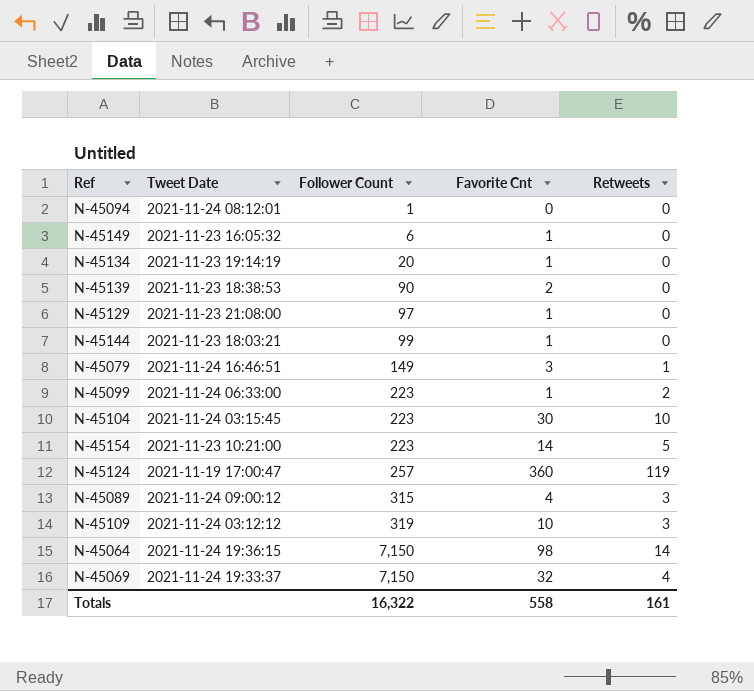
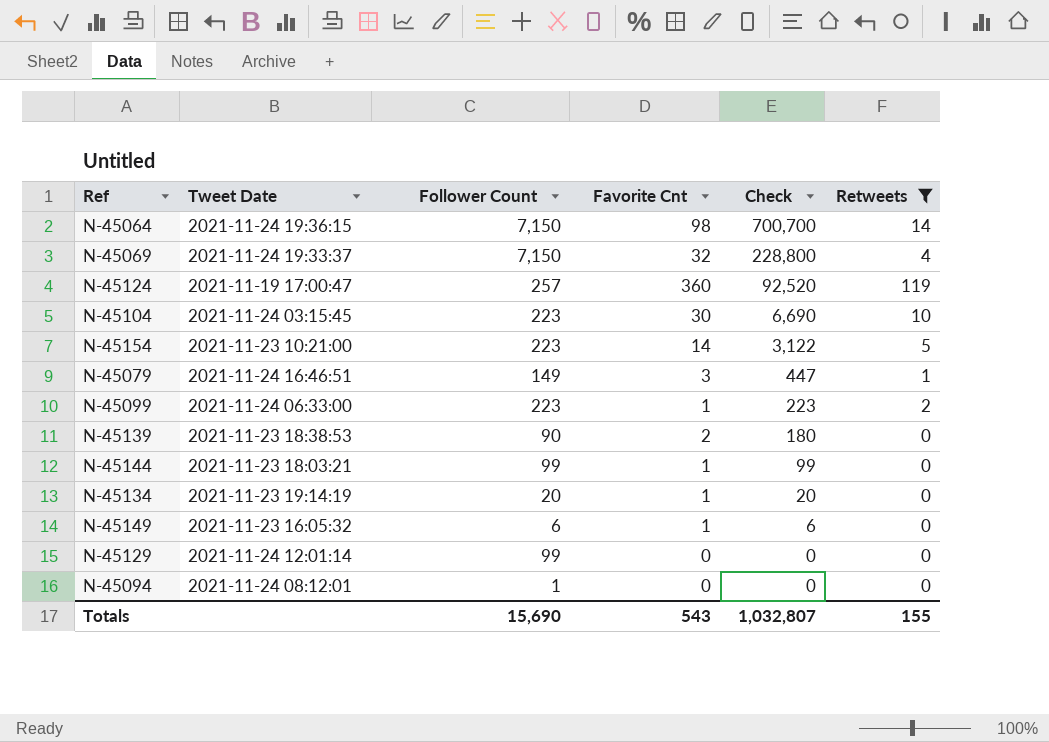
filter: none -> Retweets != 3
row order: Follower Count ascending -> Check descending
column Check | formula: none -> [Follower Count] * [Favorite Cnt]
N-45129 | Tweet Date: 2021-11-23 21:08:00 -> 2021-11-24 12:01:14
N-45129 | Follower Count: 97 -> 99
N-45129 | Favorite Cnt: 1 -> 0
Totals | Follower Count: 16,322 -> 15,690
Totals | Favorite Cnt: 558 -> 543
Totals | Retweets: 161 -> 155

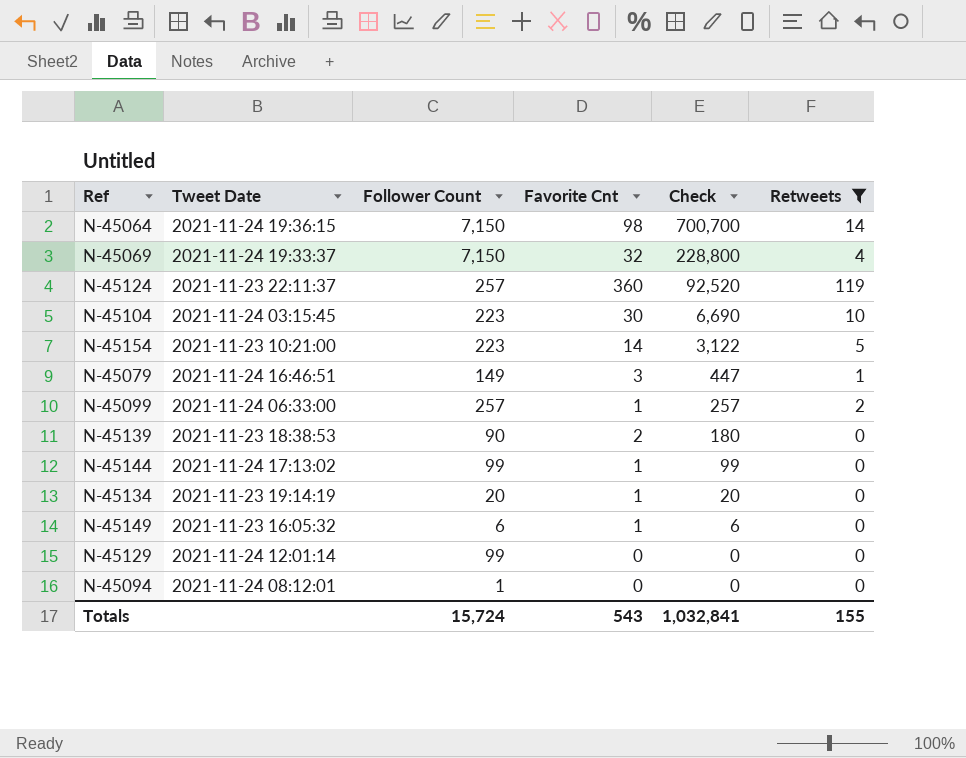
N-45124 | Tweet Date: 2021-11-19 17:00:47 -> 2021-11-23 22:11:37
N-45099 | Follower Count: 223 -> 257
N-45099 | Check: 223 -> 257
N-45144 | Tweet Date: 2021-11-23 18:03:21 -> 2021-11-24 17:13:02
Totals | Follower Count: 15,690 -> 15,724
Totals | Check: 1,032,807 -> 1,032,841

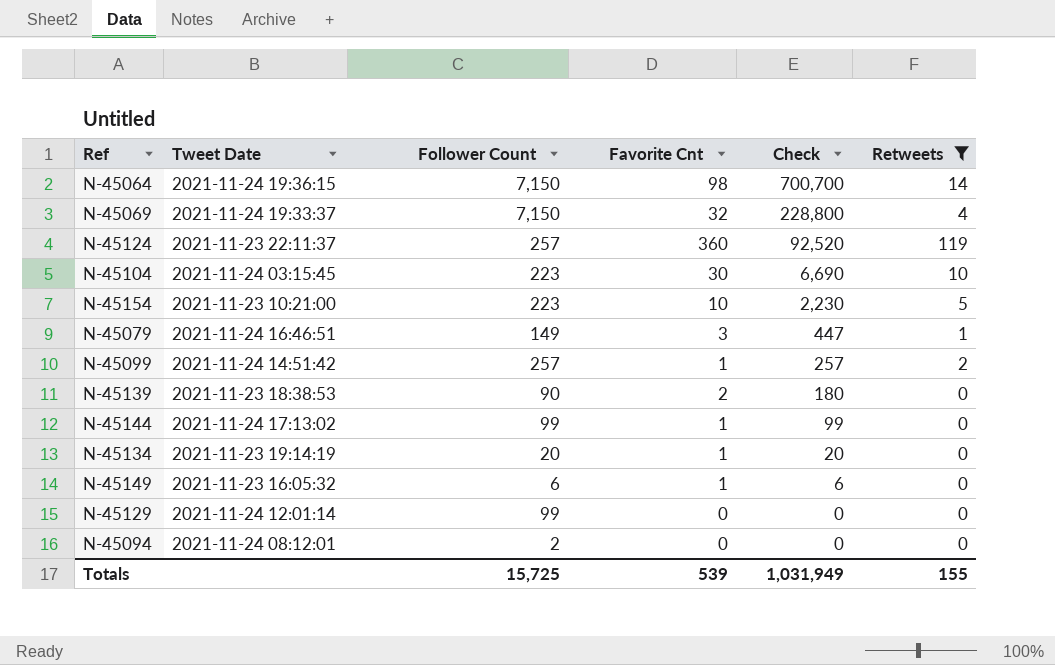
N-45154 | Favorite Cnt: 14 -> 10
N-45154 | Check: 3,122 -> 2,230
N-45099 | Tweet Date: 2021-11-24 06:33:00 -> 2021-11-24 14:51:42
N-45094 | Follower Count: 1 -> 2
Totals | Follower Count: 15,724 -> 15,725
Totals | Favorite Cnt: 543 -> 539
Totals | Check: 1,032,841 -> 1,031,949

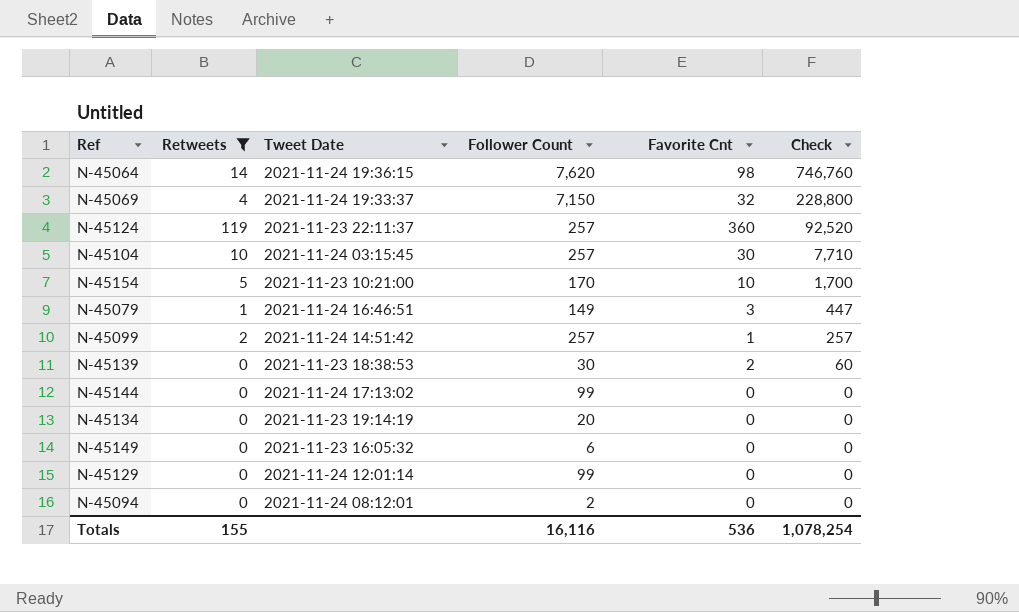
column Retweets | position: 6 -> 2
N-45064 | Follower Count: 7,150 -> 7,620
N-45064 | Check: 700,700 -> 746,760
N-45104 | Follower Count: 223 -> 257
N-45104 | Check: 6,690 -> 7,710
N-45154 | Follower Count: 223 -> 170
N-45154 | Check: 2,230 -> 1,700
N-45139 | Follower Count: 90 -> 30
N-45139 | Check: 180 -> 60
N-45144 | Favorite Cnt: 1 -> 0
N-45144 | Check: 99 -> 0
N-45134 | Favorite Cnt: 1 -> 0
N-45134 | Check: 20 -> 0
N-45149 | Favorite Cnt: 1 -> 0
N-45149 | Check: 6 -> 0
Totals | Follower Count: 15,725 -> 16,116
Totals | Favorite Cnt: 539 -> 536
Totals | Check: 1,031,949 -> 1,078,254

